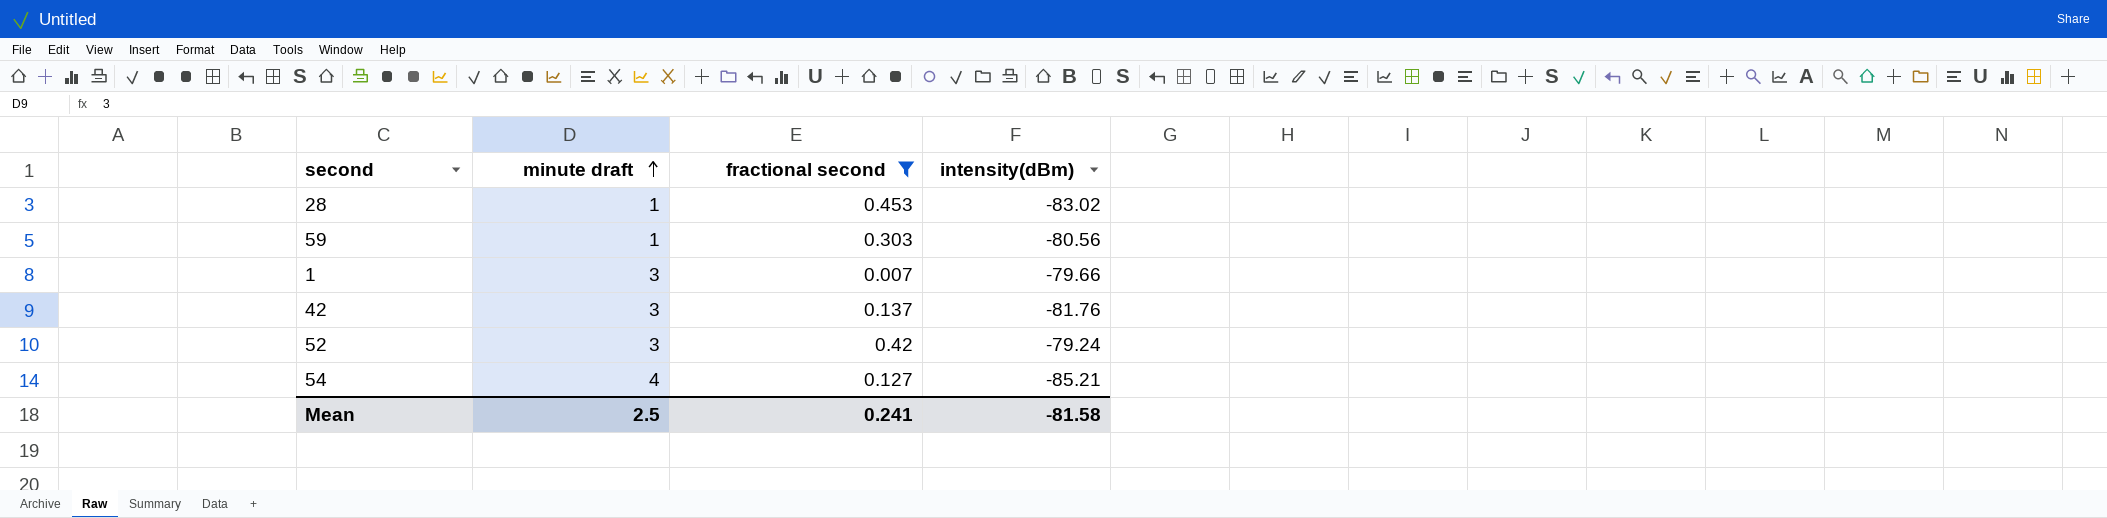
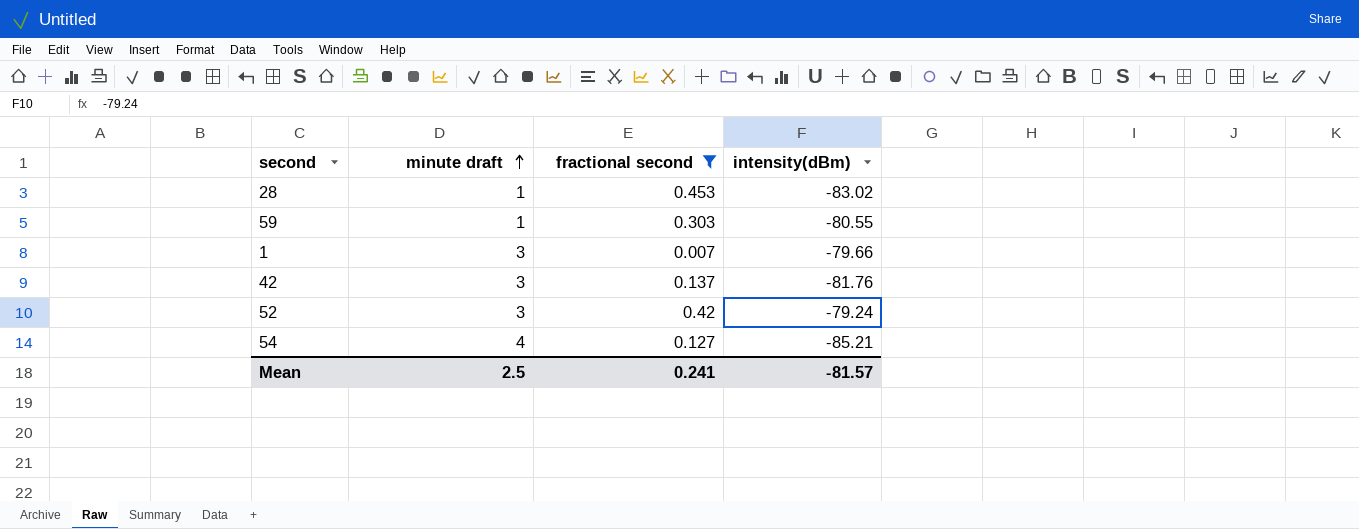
59 | intensity(dBm): -80.56 -> -80.55
Mean | intensity(dBm): -81.58 -> -81.57

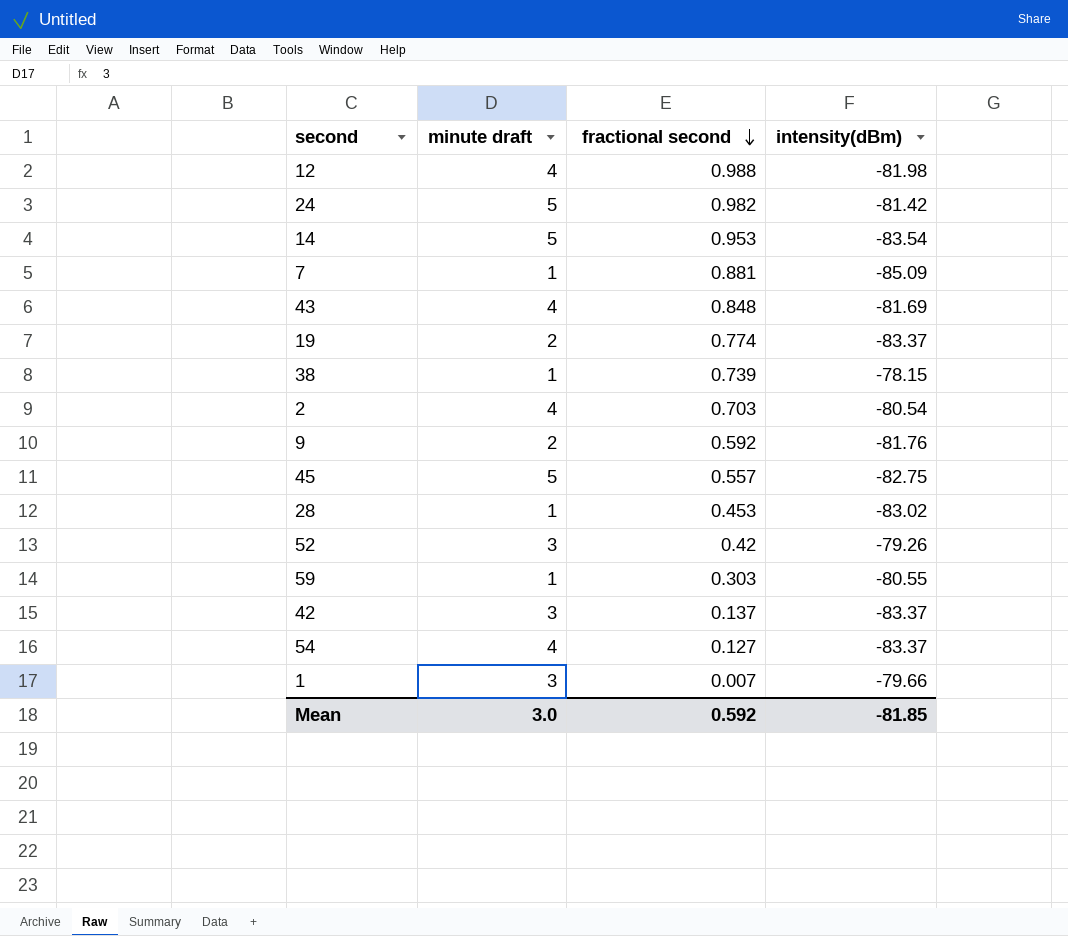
filter: fractional second <= 0.453 -> none
row order: minute draft ascending -> fractional second descending
52 | intensity(dBm): -79.24 -> -79.26
42 | intensity(dBm): -81.76 -> -83.37
54 | intensity(dBm): -85.21 -> -83.37
Mean | minute draft: 2.5 -> 3.0
Mean | fractional second: 0.241 -> 0.592
Mean | intensity(dBm): -81.57 -> -81.85

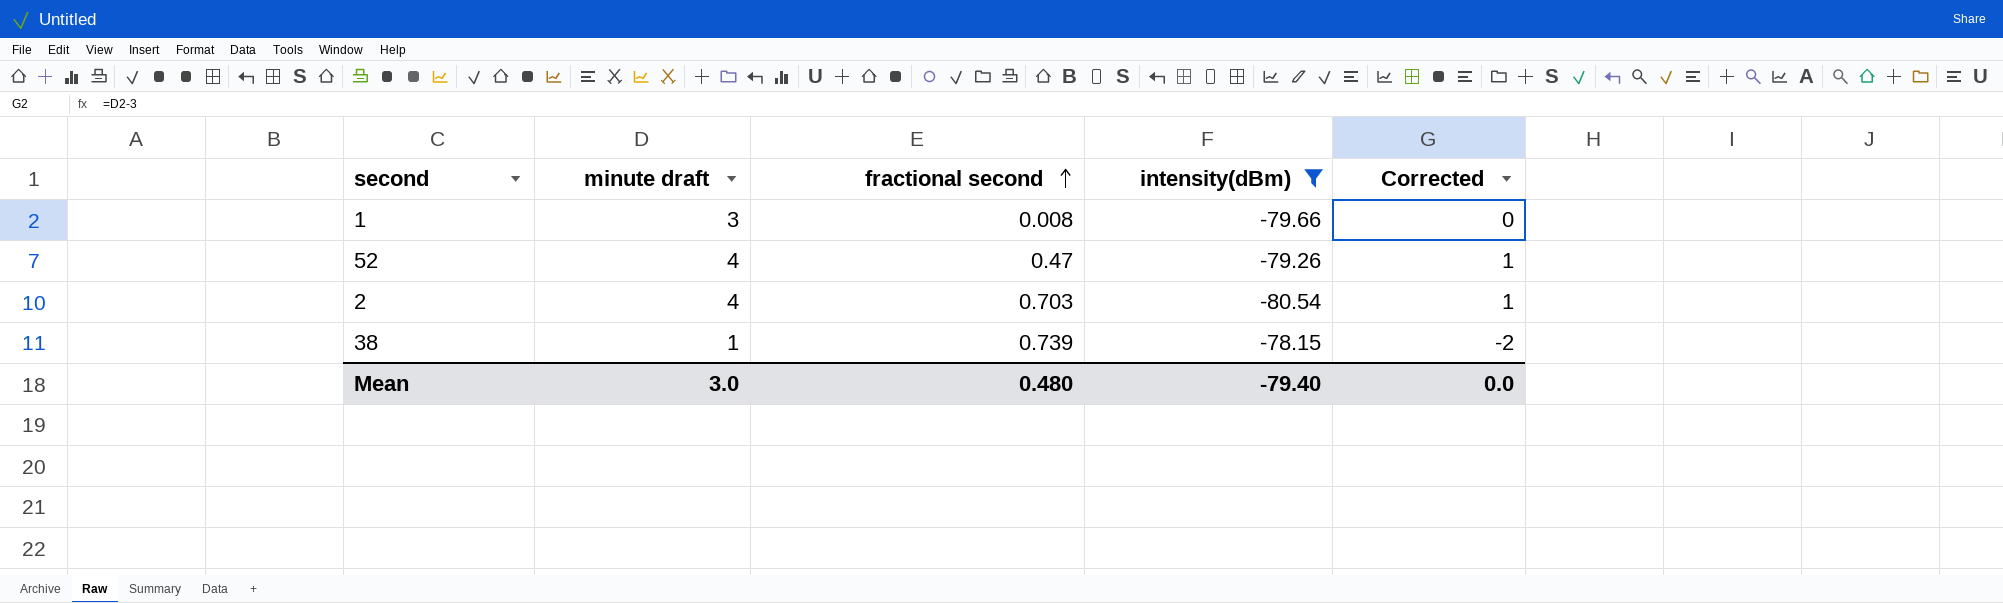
filter: none -> intensity(dBm) >= -80.54
row order: fractional second descending -> fractional second ascending
column Corrected | formula: none -> [minute draft] - 3
1 | fractional second: 0.007 -> 0.008
52 | minute draft: 3 -> 4
52 | fractional second: 0.42 -> 0.47
Mean | fractional second: 0.592 -> 0.480
Mean | intensity(dBm): -81.85 -> -79.40

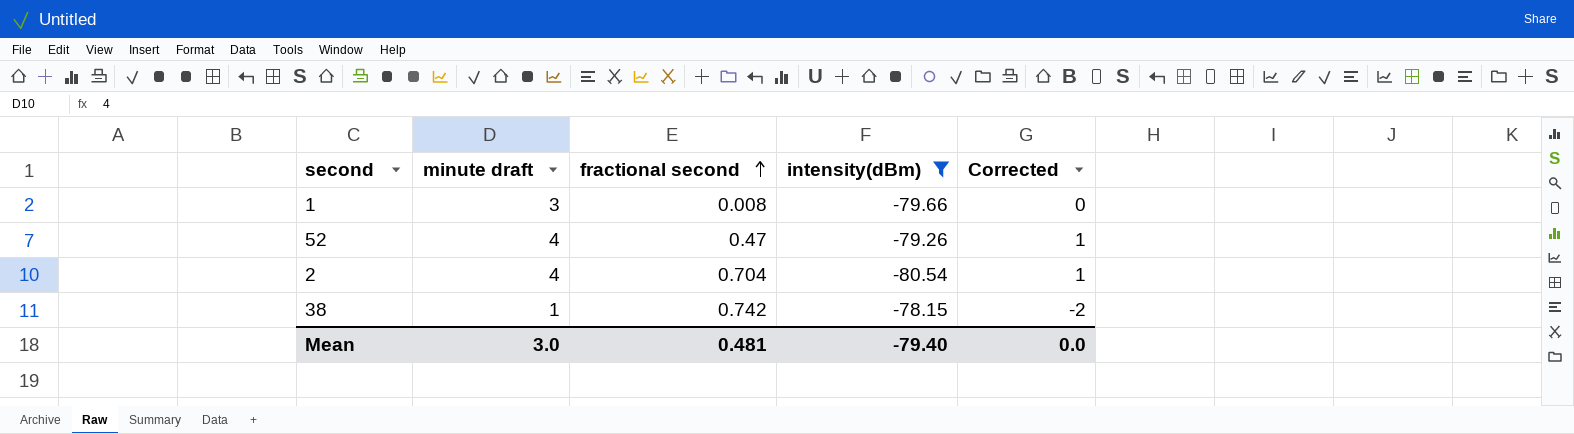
2 | fractional second: 0.703 -> 0.704
38 | fractional second: 0.739 -> 0.742
Mean | fractional second: 0.480 -> 0.481

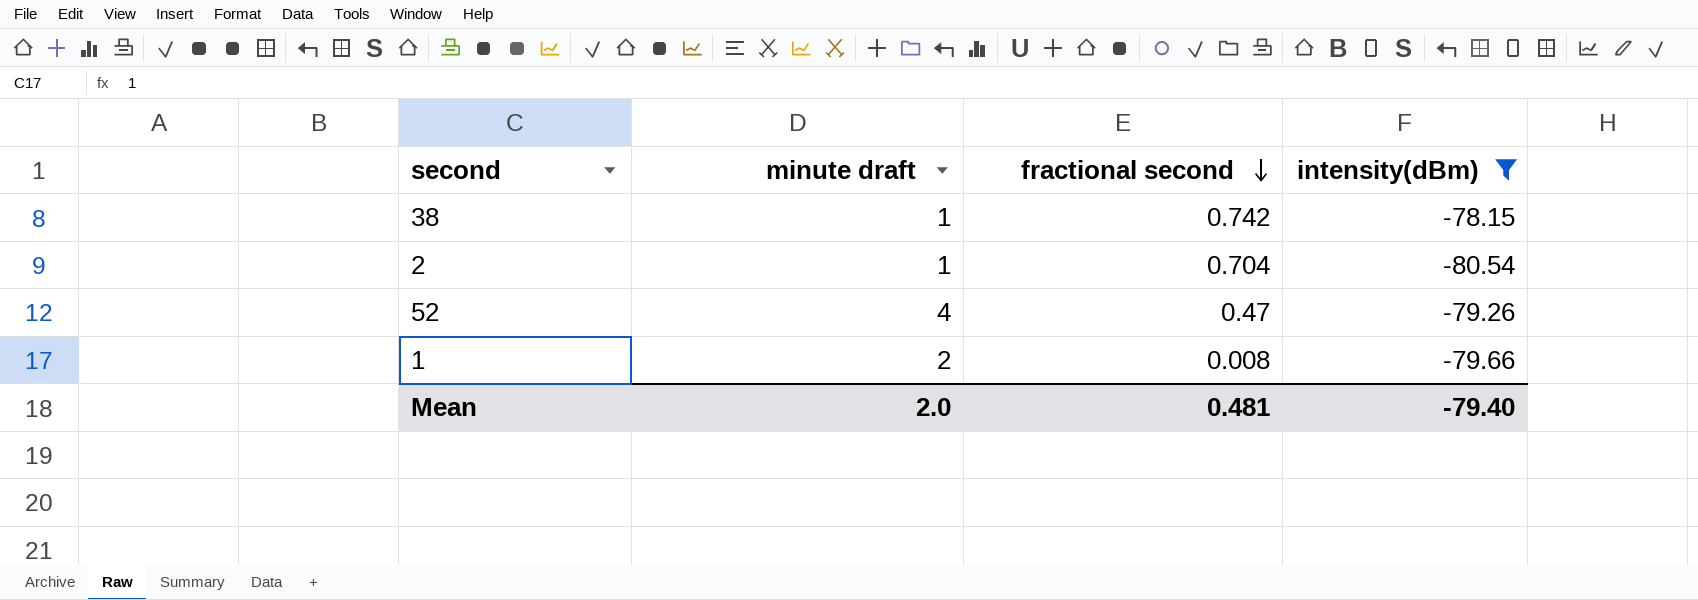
row order: fractional second ascending -> fractional second descending
column Corrected | formula: [minute draft] - 3 -> none
2 | minute draft: 4 -> 1
1 | minute draft: 3 -> 2
Mean | minute draft: 3.0 -> 2.0

